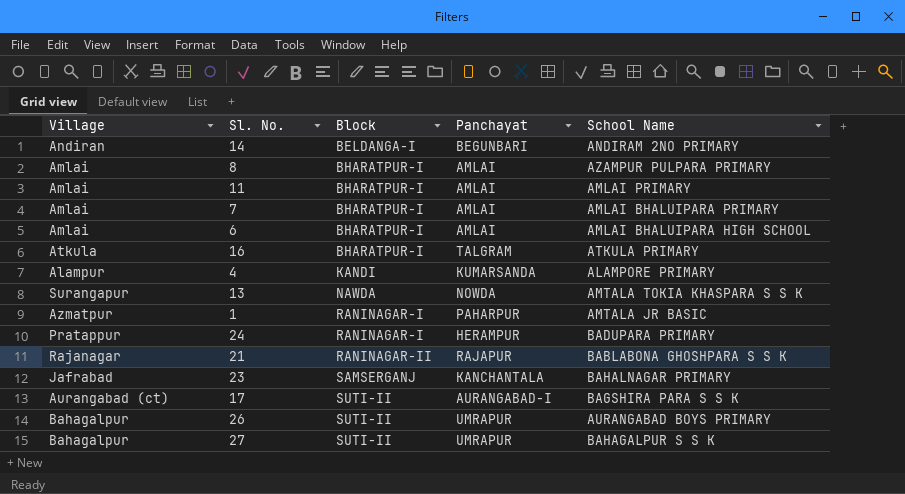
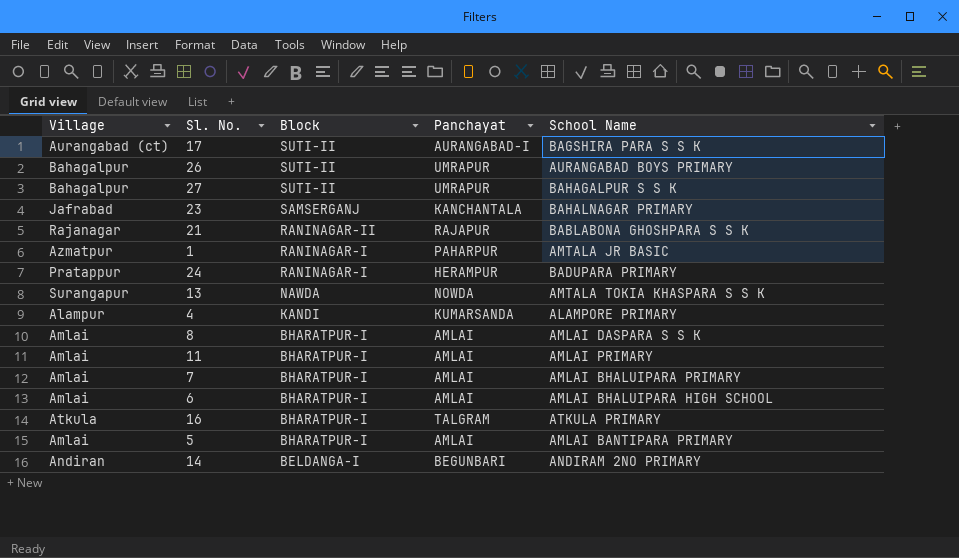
row order: Block ascending -> Block descending
8 | School Name: AZAMPUR PULPARA PRIMARY -> AMLAI DASPARA S S K
row 5: none -> Amlai | BHARATPUR-I | AMLAI | AMLAI BANTIPARA PRIMARY

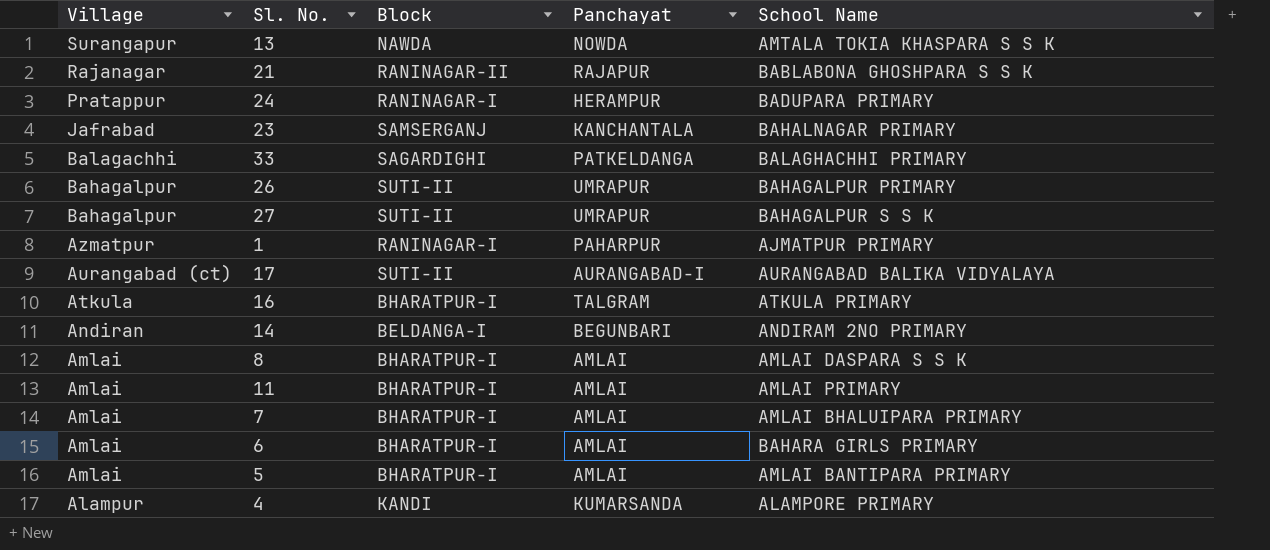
row order: Block descending -> Village descending
row 33: none -> Balagachhi | SAGARDIGHI | PATKELDANGA | BALAGHACHHI PRIMARY
26 | School Name: AURANGABAD BOYS PRIMARY -> BAHAGALPUR PRIMARY
1 | School Name: AMTALA JR BASIC -> AJMATPUR PRIMARY
17 | School Name: BAGSHIRA PARA S S K -> AURANGABAD BALIKA VIDYALAYA
6 | School Name: AMLAI BHALUIPARA HIGH SCHOOL -> BAHARA GIRLS PRIMARY

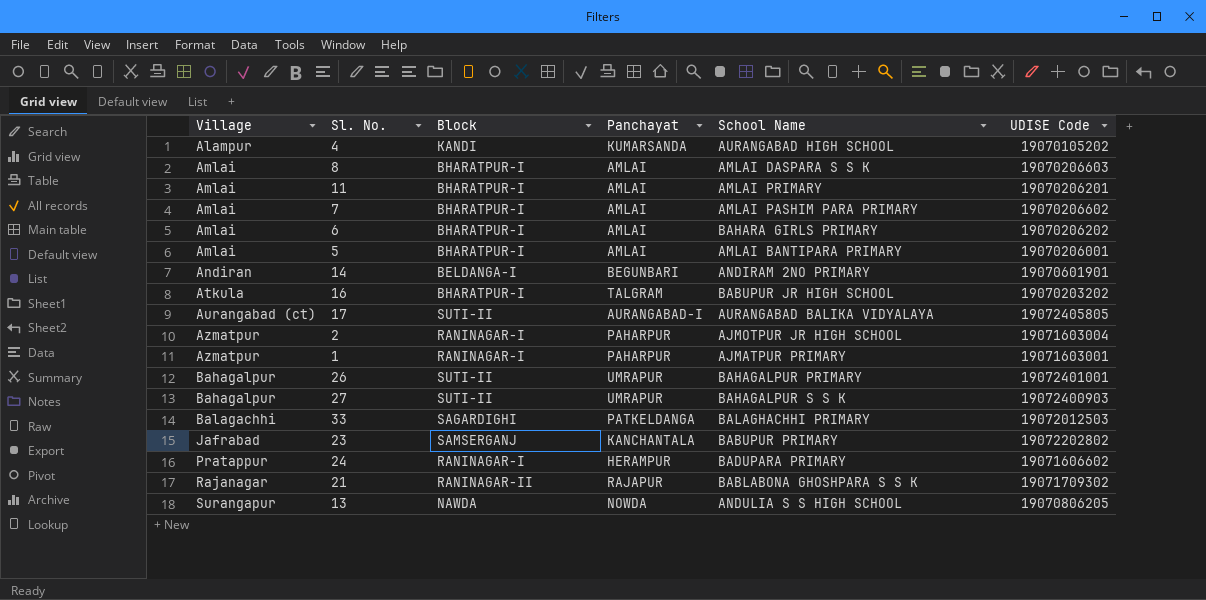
row order: Village descending -> Village ascending
column UDISE Code | position: none -> 6
4 | School Name: ALAMPORE PRIMARY -> AURANGABAD HIGH SCHOOL
7 | School Name: AMLAI BHALUIPARA PRIMARY -> AMLAI PASHIM PARA PRIMARY
16 | School Name: ATKULA PRIMARY -> BABUPUR JR HIGH SCHOOL
row 2: none -> Azmatpur | RANINAGAR-I | PAHARPUR | AJMOTPUR JR HIGH SCHOOL | 19071603004
23 | School Name: BAHALNAGAR PRIMARY -> BABUPUR PRIMARY
13 | School Name: AMTALA TOKIA KHASPARA S S K -> ANDULIA S S HIGH SCHOOL

